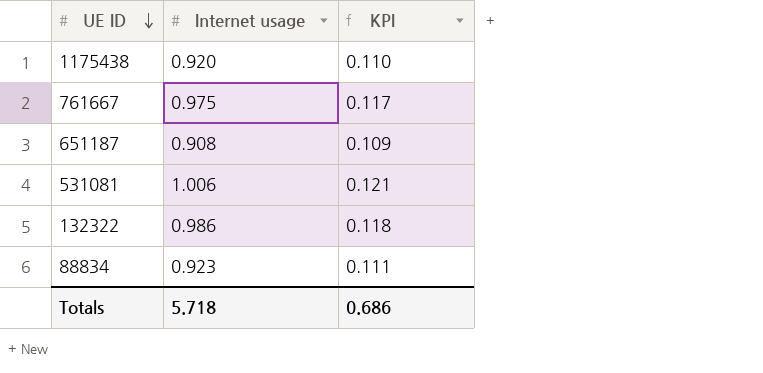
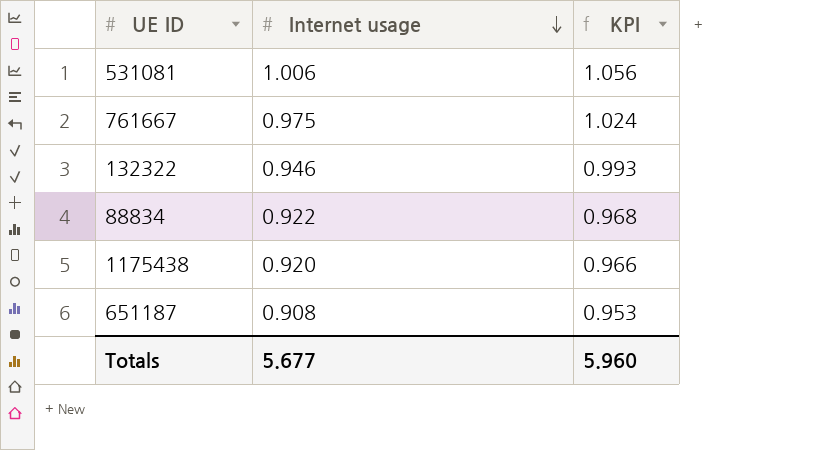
row order: UE ID descending -> Internet usage descending
column KPI | formula: [Internet usage] * 0.12 -> [Internet usage] * 1.05
132322 | Internet usage: 0.986 -> 0.946
88834 | Internet usage: 0.923 -> 0.922
Totals | Internet usage: 5.718 -> 5.677
Totals | KPI: 0.686 -> 5.960

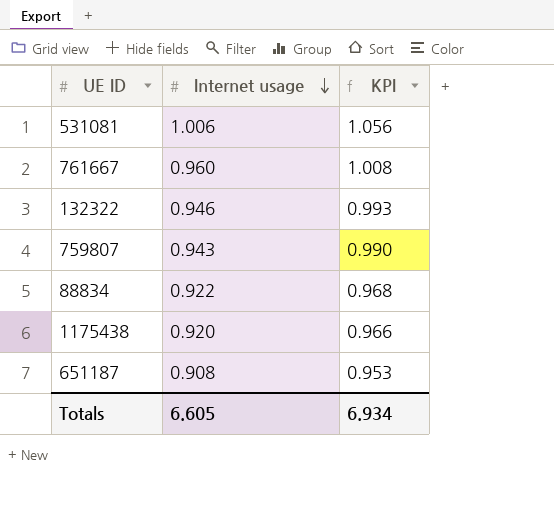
761667 | Internet usage: 0.975 -> 0.960
761667 | KPI: 1.024 -> 1.008
row 759807: none -> 0.943 | 0.990
Totals | Internet usage: 5.677 -> 6.605
Totals | KPI: 5.960 -> 6.934

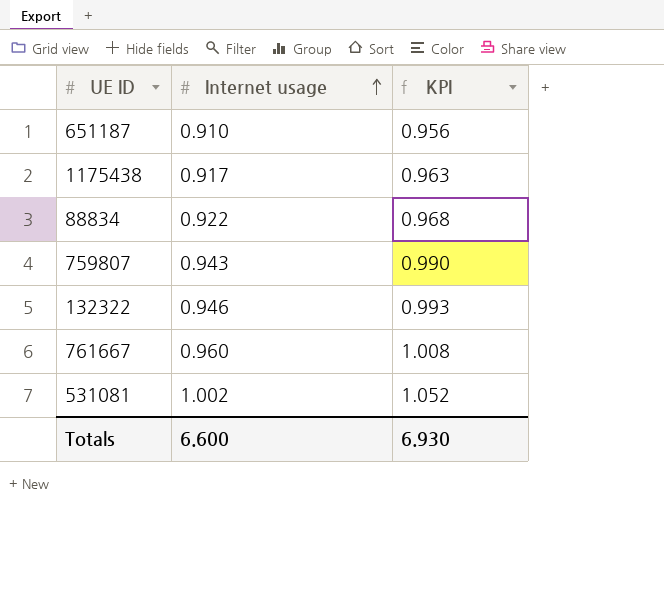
row order: Internet usage descending -> Internet usage ascending
651187 | Internet usage: 0.908 -> 0.910
651187 | KPI: 0.953 -> 0.956
1175438 | Internet usage: 0.920 -> 0.917
1175438 | KPI: 0.966 -> 0.963
531081 | Internet usage: 1.006 -> 1.002
531081 | KPI: 1.056 -> 1.052
Totals | Internet usage: 6.605 -> 6.600
Totals | KPI: 6.934 -> 6.930

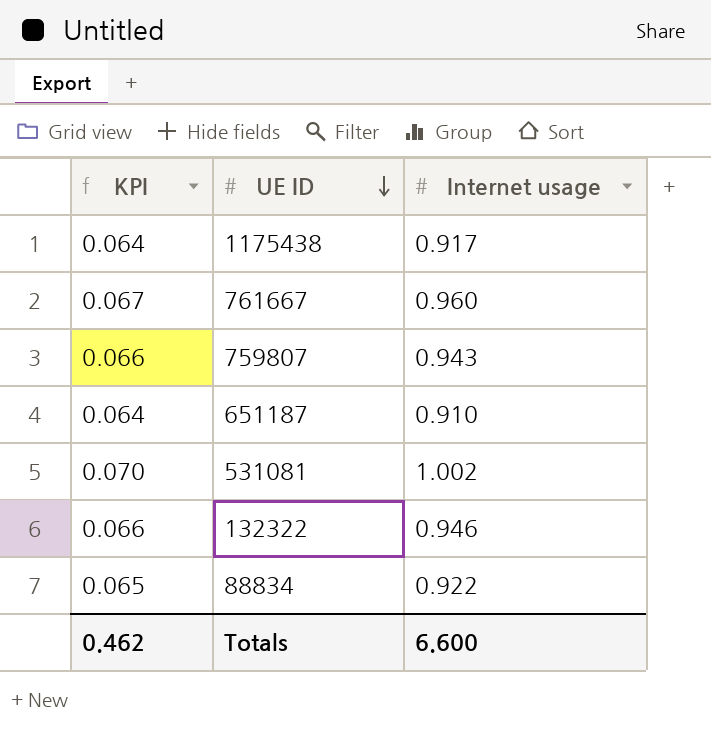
row order: Internet usage ascending -> UE ID descending
column KPI | formula: [Internet usage] * 1.05 -> [Internet usage] * 0.07
column KPI | position: 3 -> 1
Totals | KPI: 6.930 -> 0.462

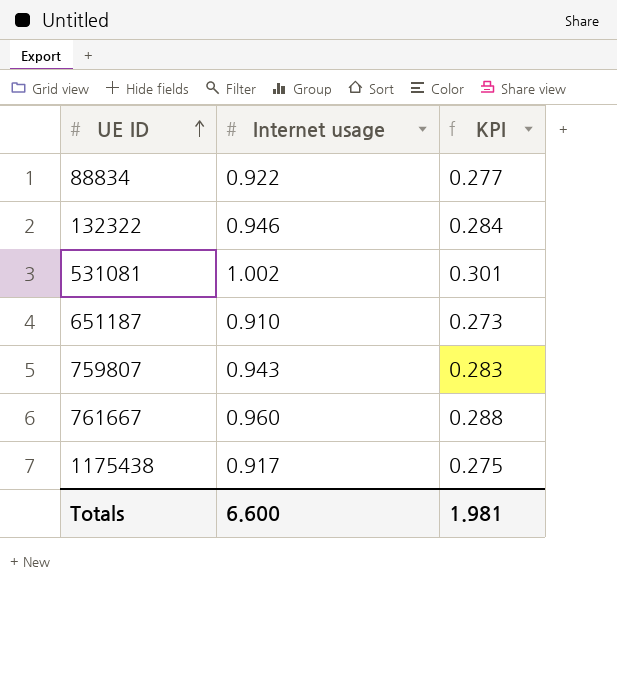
row order: UE ID descending -> UE ID ascending
column KPI | formula: [Internet usage] * 0.07 -> [Internet usage] * 0.3
column KPI | position: 1 -> 3
Totals | KPI: 0.462 -> 1.981

